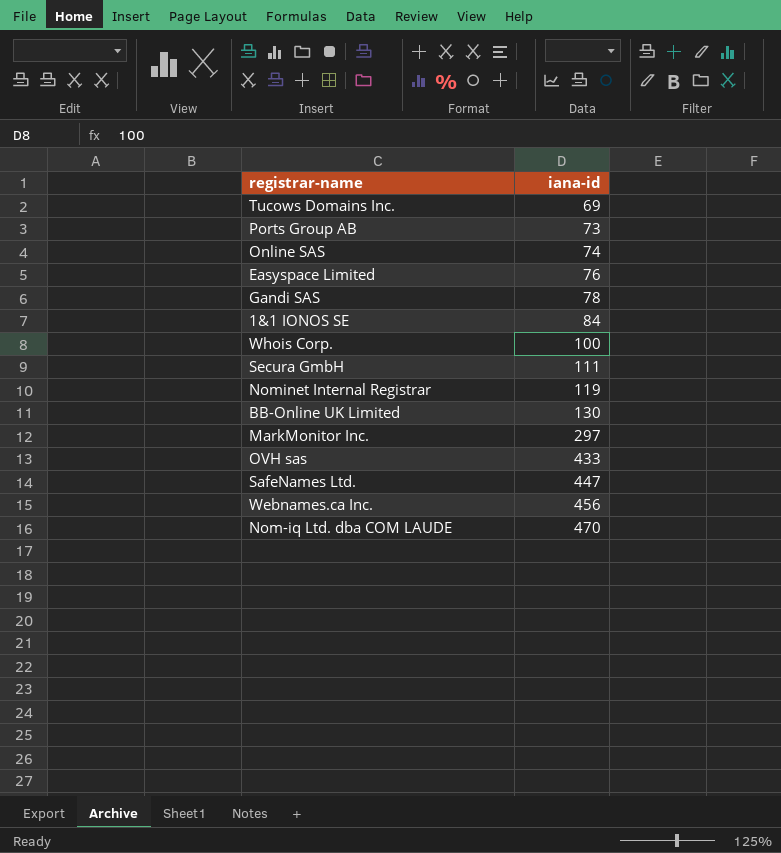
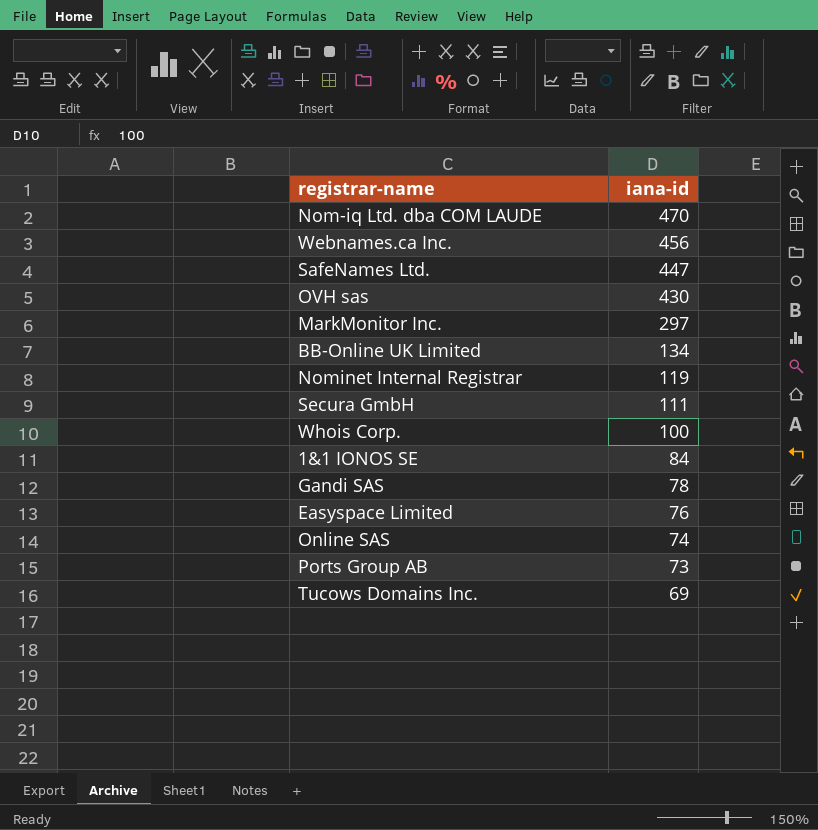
row order: iana-id ascending -> iana-id descending
OVH sas | iana-id: 433 -> 430
BB-Online UK Limited | iana-id: 130 -> 134

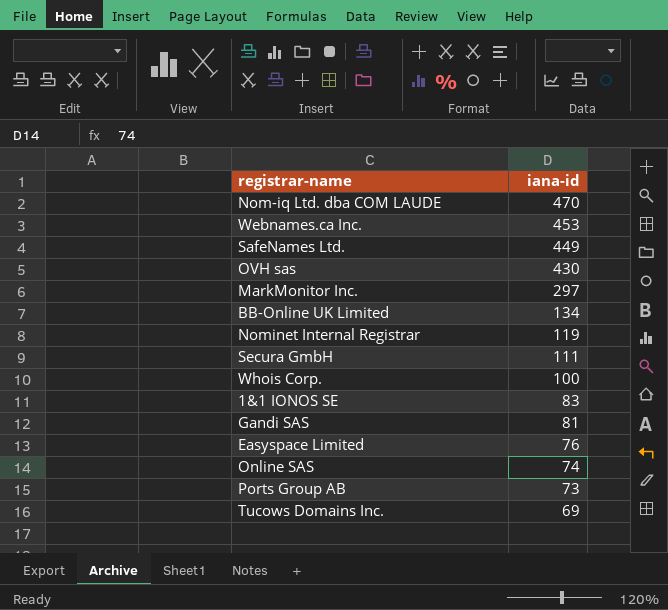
Webnames.ca Inc. | iana-id: 456 -> 453
SafeNames Ltd. | iana-id: 447 -> 449
1&1 IONOS SE | iana-id: 84 -> 83
Gandi SAS | iana-id: 78 -> 81

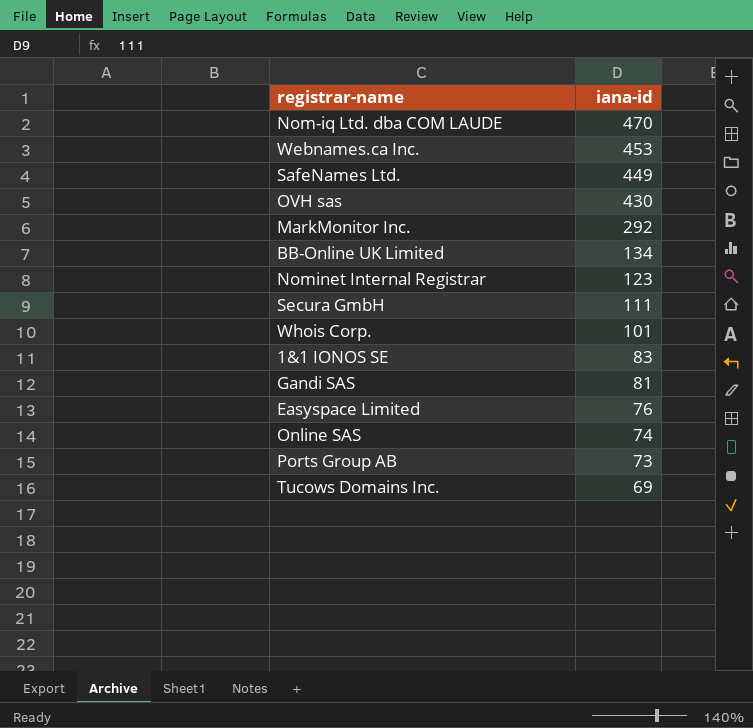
MarkMonitor Inc. | iana-id: 297 -> 292
Nominet Internal Registrar | iana-id: 119 -> 123
Whois Corp. | iana-id: 100 -> 101

